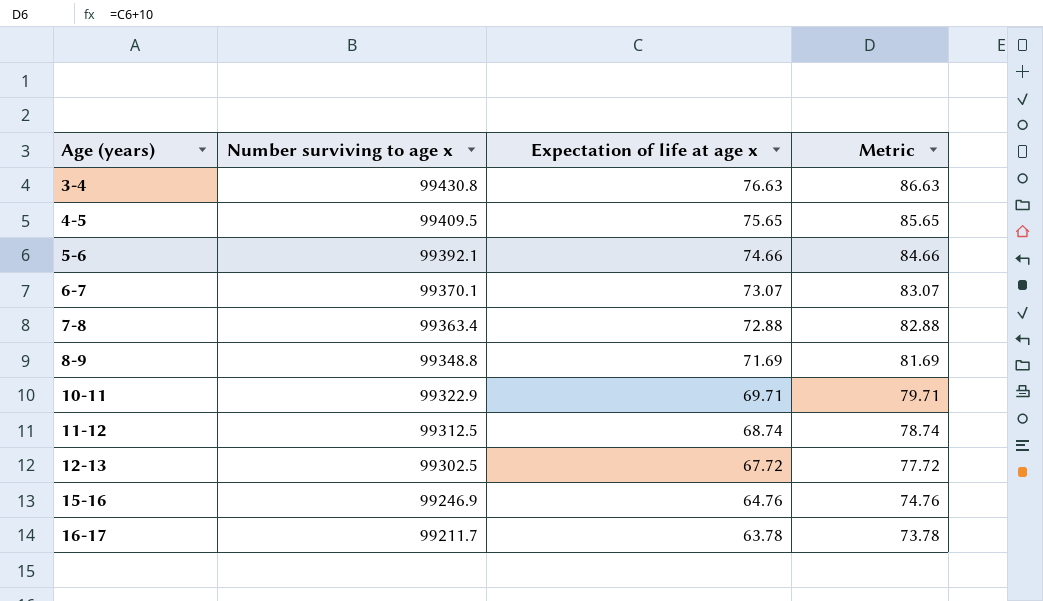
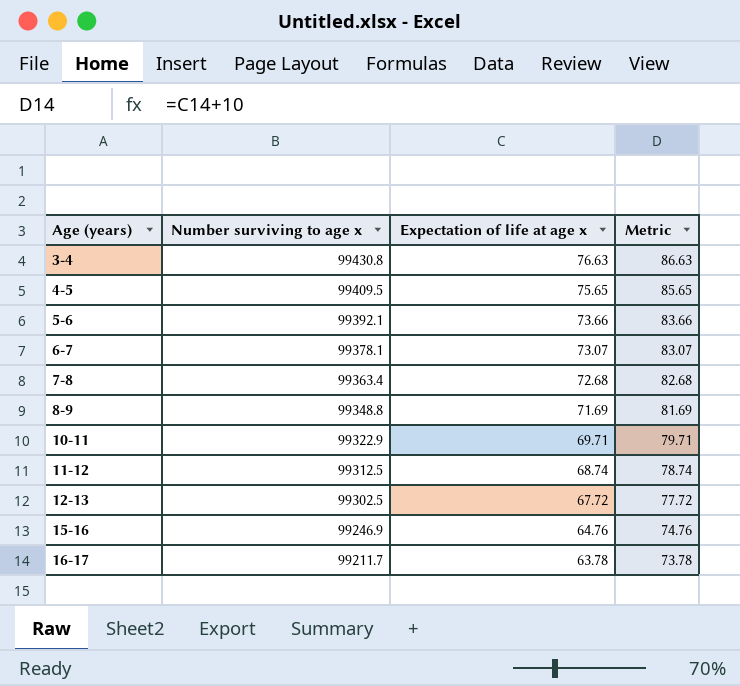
5-6 | Expectation of life at age x: 74.66 -> 73.66
5-6 | Metric: 84.66 -> 83.66
6-7 | Number surviving to age x: 99370.1 -> 99378.1
7-8 | Expectation of life at age x: 72.88 -> 72.68
7-8 | Metric: 82.88 -> 82.68

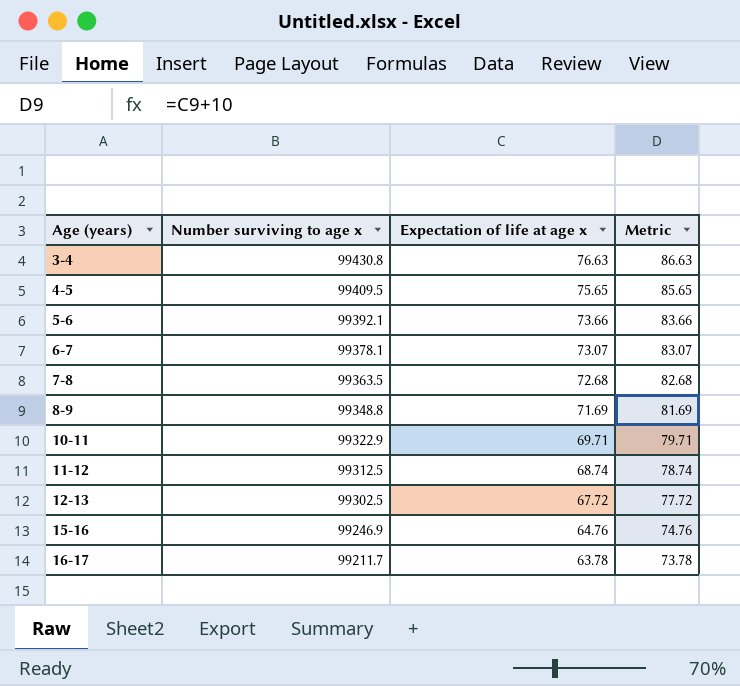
7-8 | Number surviving to age x: 99363.4 -> 99363.5

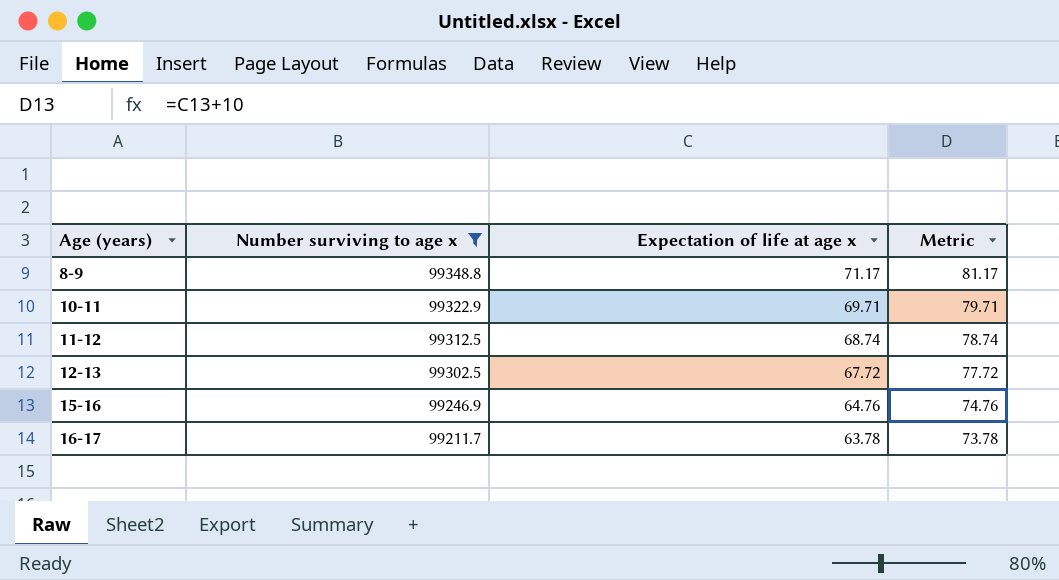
filter: none -> Number surviving to age x <= 99348.8
8-9 | Expectation of life at age x: 71.69 -> 71.17
8-9 | Metric: 81.69 -> 81.17

